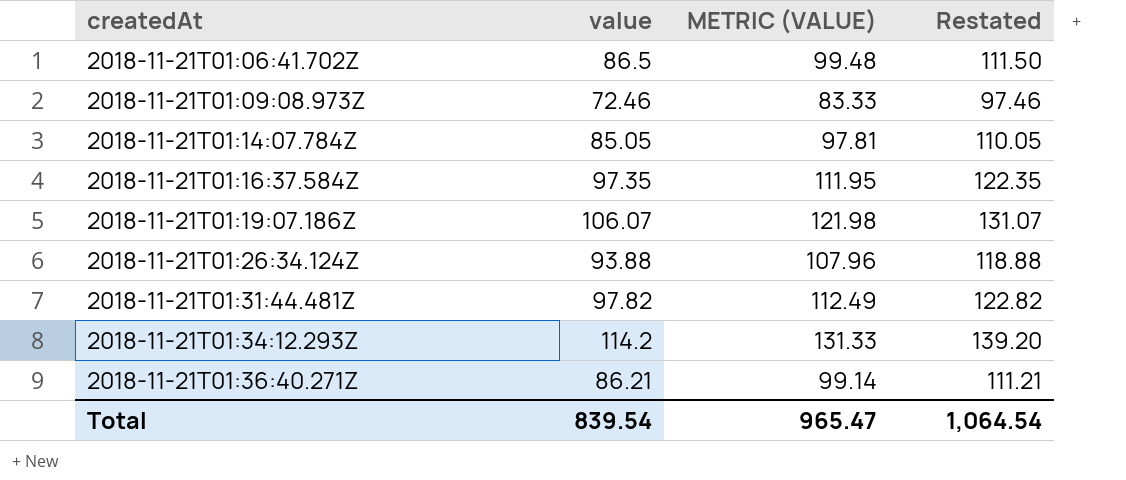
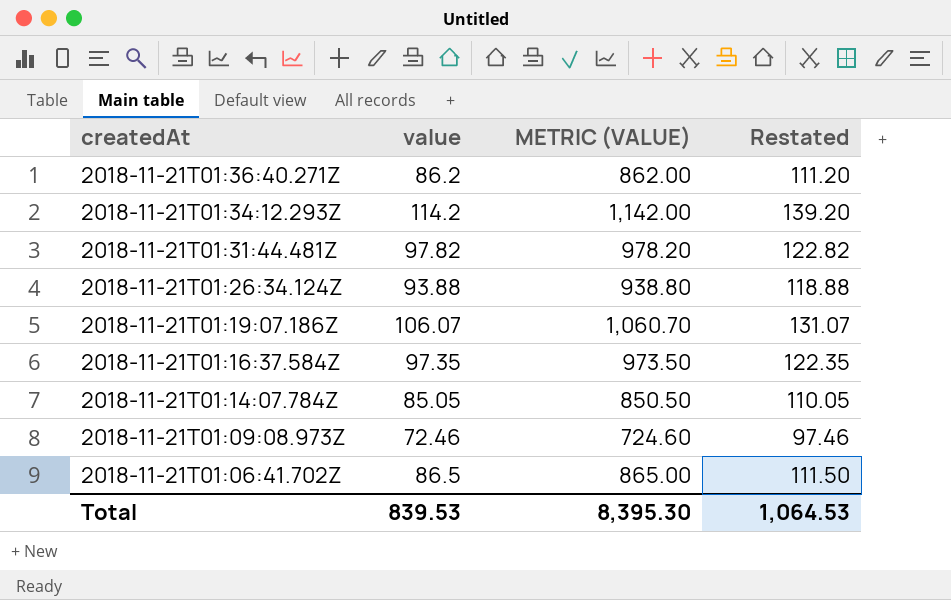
row order: createdAt ascending -> createdAt descending
column METRIC (VALUE) | formula: [value] * 1.15 -> [value] * 10
2018-11-21T01:36:40.271Z | value: 86.21 -> 86.2
2018-11-21T01:36:40.271Z | Restated: 111.21 -> 111.20
Total | value: 839.54 -> 839.53
Total | METRIC (VALUE): 965.47 -> 8,395.30
Total | Restated: 1,064.54 -> 1,064.53

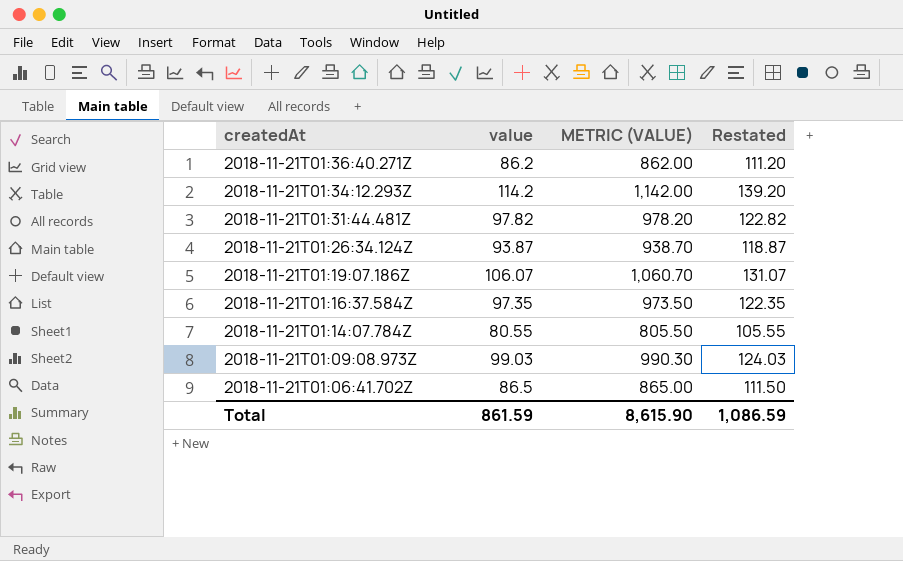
2018-11-21T01:26:34.124Z | value: 93.88 -> 93.87
2018-11-21T01:26:34.124Z | METRIC (VALUE): 938.80 -> 938.70
2018-11-21T01:26:34.124Z | Restated: 118.88 -> 118.87
2018-11-21T01:14:07.784Z | value: 85.05 -> 80.55
2018-11-21T01:14:07.784Z | METRIC (VALUE): 850.50 -> 805.50
2018-11-21T01:14:07.784Z | Restated: 110.05 -> 105.55
2018-11-21T01:09:08.973Z | value: 72.46 -> 99.03
2018-11-21T01:09:08.973Z | METRIC (VALUE): 724.60 -> 990.30
2018-11-21T01:09:08.973Z | Restated: 97.46 -> 124.03
Total | value: 839.53 -> 861.59
Total | METRIC (VALUE): 8,395.30 -> 8,615.90
Total | Restated: 1,064.53 -> 1,086.59

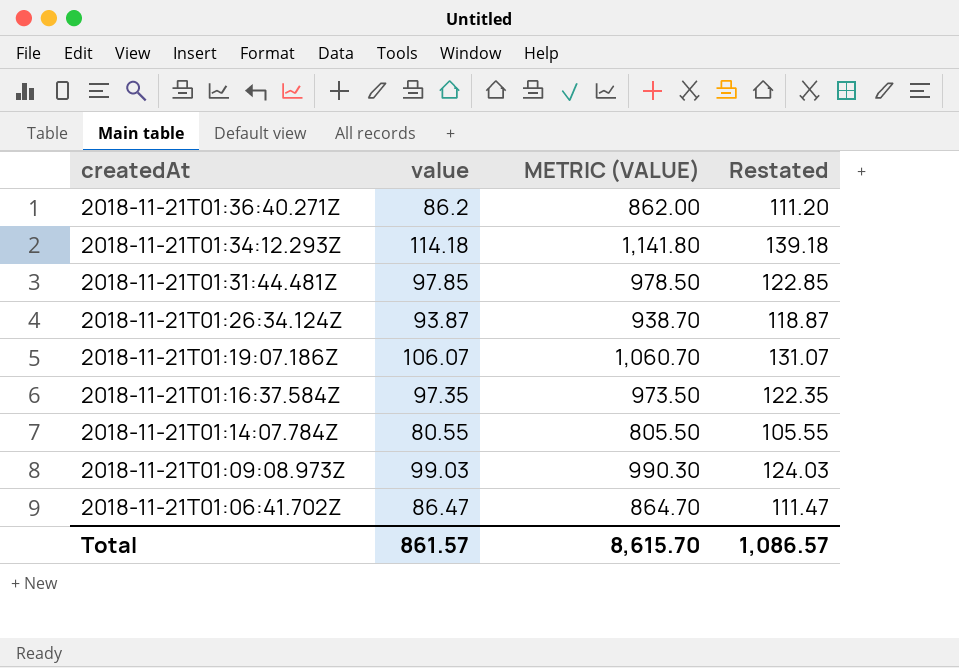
2018-11-21T01:34:12.293Z | value: 114.2 -> 114.18
2018-11-21T01:34:12.293Z | METRIC (VALUE): 1,142.00 -> 1,141.80
2018-11-21T01:34:12.293Z | Restated: 139.20 -> 139.18
2018-11-21T01:31:44.481Z | value: 97.82 -> 97.85
2018-11-21T01:31:44.481Z | METRIC (VALUE): 978.20 -> 978.50
2018-11-21T01:31:44.481Z | Restated: 122.82 -> 122.85
2018-11-21T01:06:41.702Z | value: 86.5 -> 86.47
2018-11-21T01:06:41.702Z | METRIC (VALUE): 865.00 -> 864.70
2018-11-21T01:06:41.702Z | Restated: 111.50 -> 111.47
Total | value: 861.59 -> 861.57
Total | METRIC (VALUE): 8,615.90 -> 8,615.70
Total | Restated: 1,086.59 -> 1,086.57

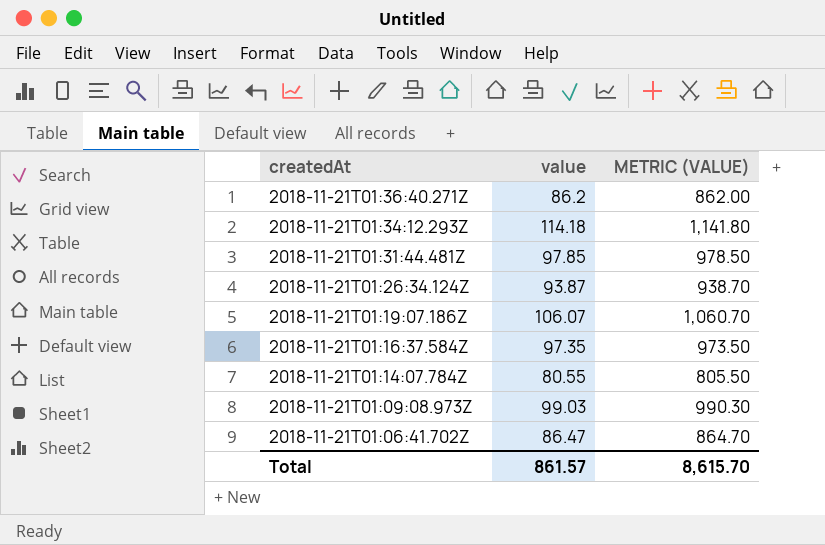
column Restated | formula: [value] + 25 -> none

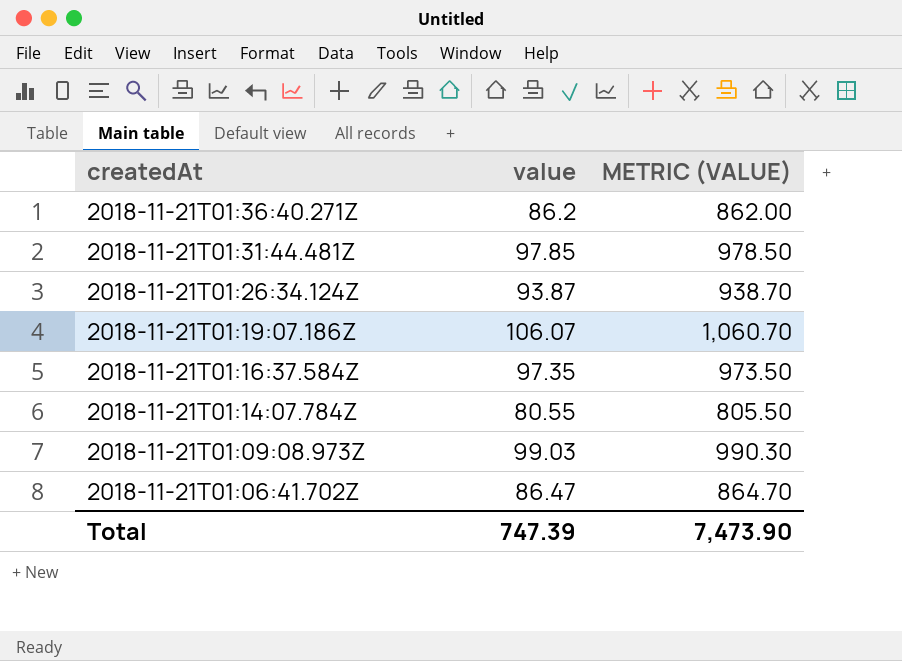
row 2018-11-21T01:34:12.293Z: 114.18 | 1,141.80 -> none
Total | value: 861.57 -> 747.39
Total | METRIC (VALUE): 8,615.70 -> 7,473.90

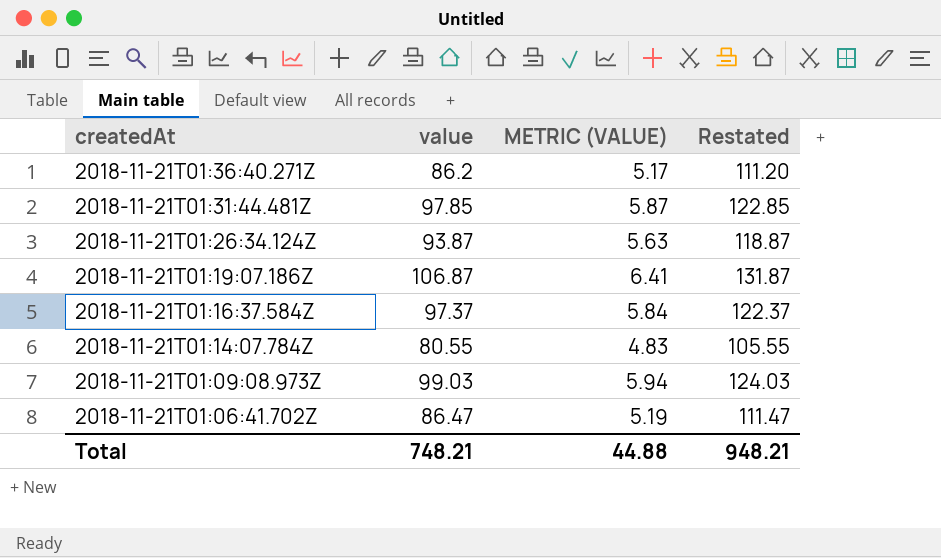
column METRIC (VALUE) | formula: [value] * 10 -> [value] * 0.06
column Restated | formula: none -> [value] + 25
2018-11-21T01:19:07.186Z | value: 106.07 -> 106.87
2018-11-21T01:16:37.584Z | value: 97.35 -> 97.37
Total | value: 747.39 -> 748.21
Total | METRIC (VALUE): 7,473.90 -> 44.88

